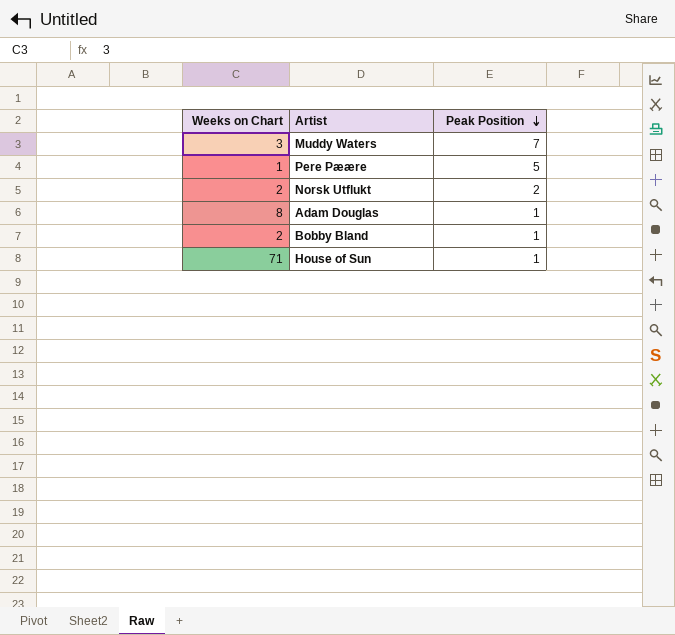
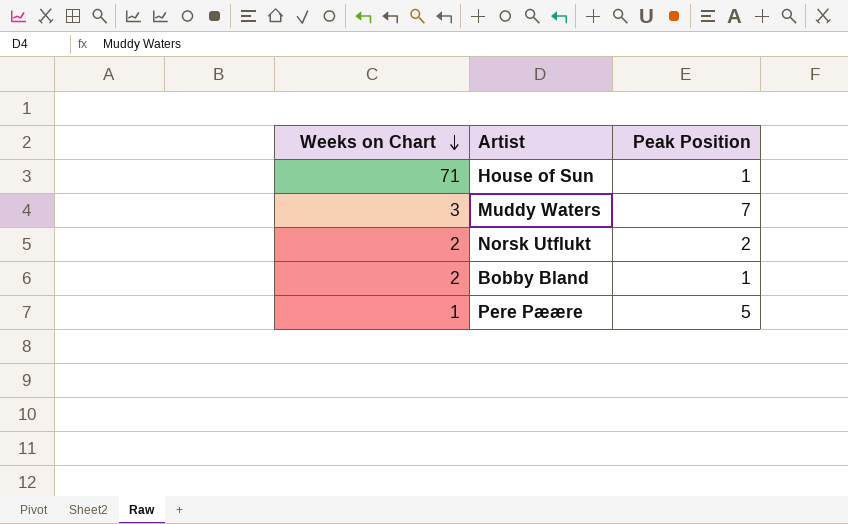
row order: Peak Position descending -> Weeks on Chart descending
row Adam Douglas: 8 | 1 -> none

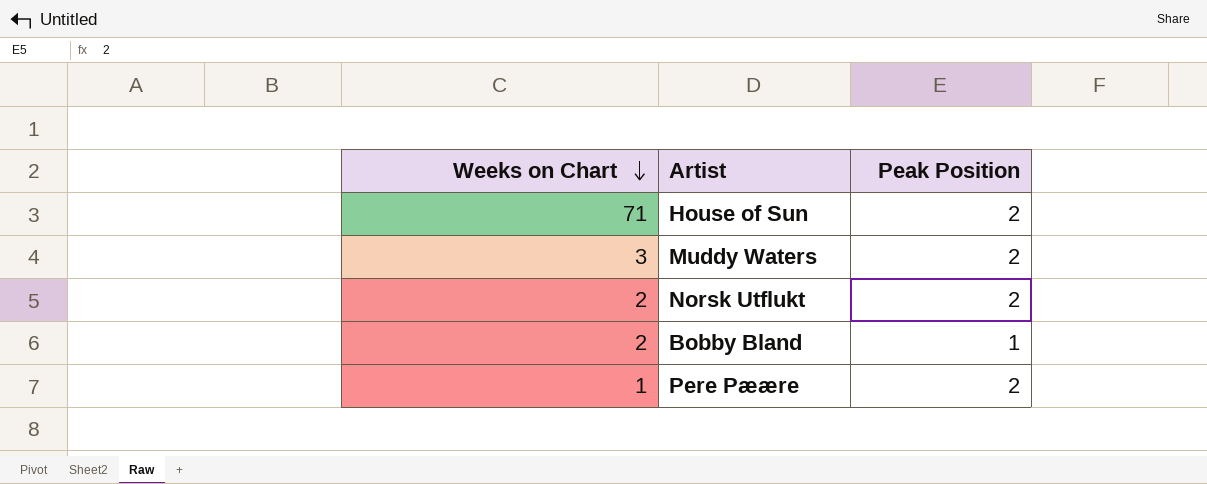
House of Sun | Peak Position: 1 -> 2
Muddy Waters | Peak Position: 7 -> 2
Pere Pæære | Peak Position: 5 -> 2

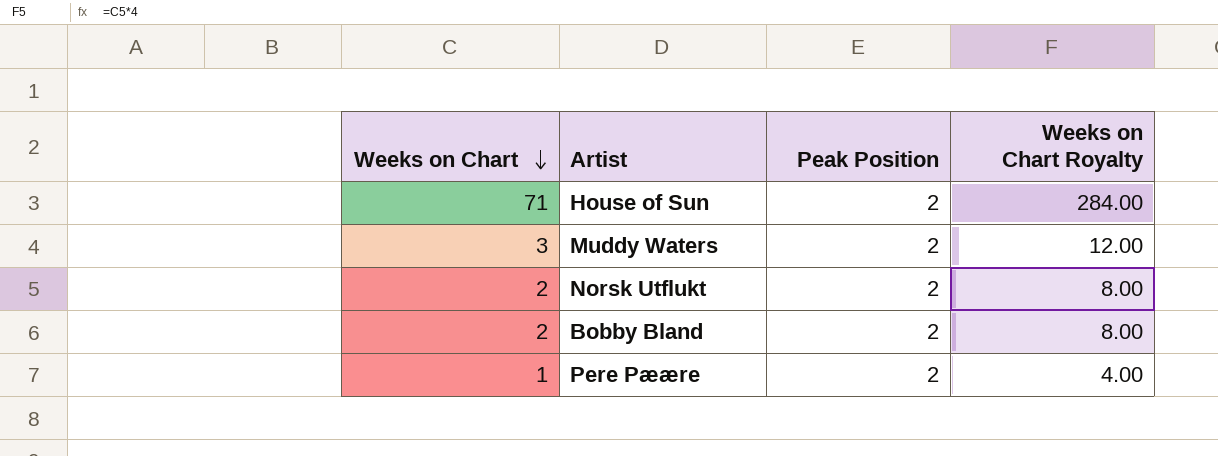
column Weeks on Chart Royalty | formula: none -> [Weeks on Chart] * 4
Bobby Bland | Peak Position: 1 -> 2

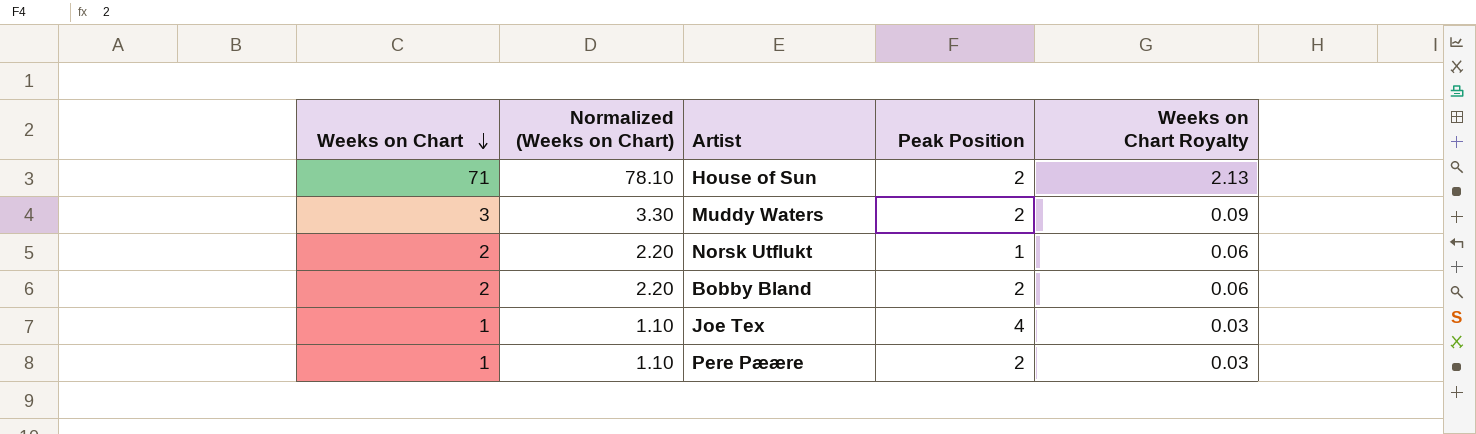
column Normalized (Weeks on Chart) | formula: none -> [Weeks on Chart] * 1.1
column Weeks on Chart Royalty | formula: [Weeks on Chart] * 4 -> [Weeks on Chart] * 0.03
Norsk Utflukt | Peak Position: 2 -> 1
row Joe Tex: none -> 1 | 1.10 | 4 | 0.03

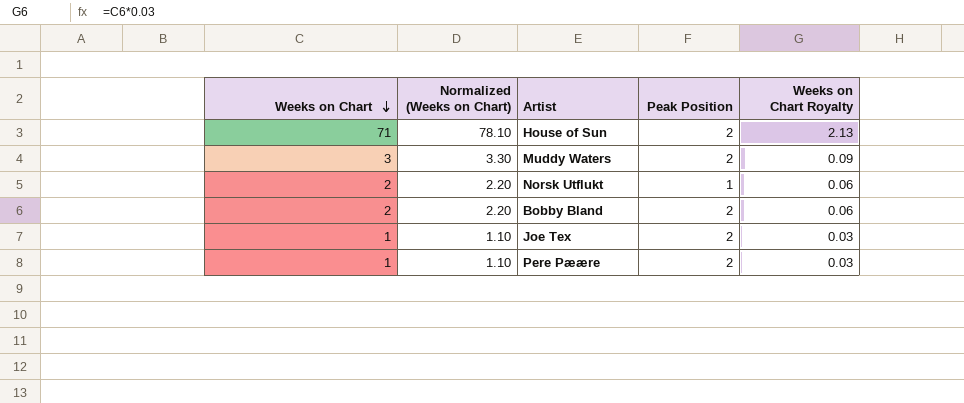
Joe Tex | Peak Position: 4 -> 2

